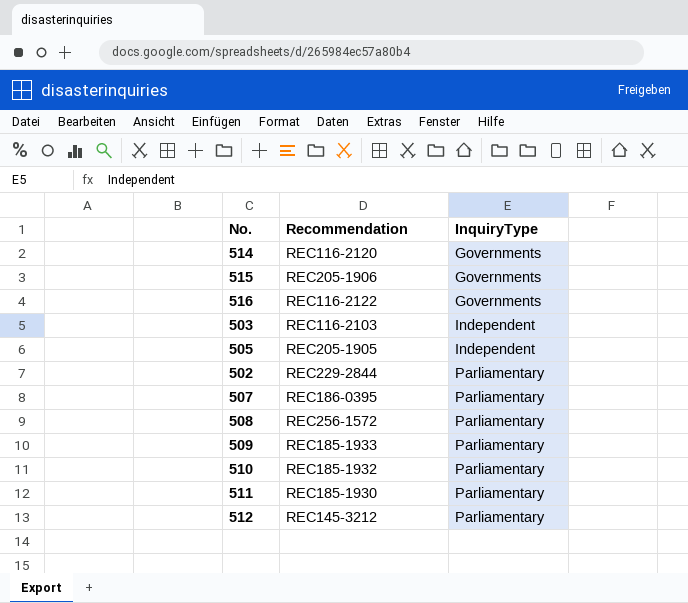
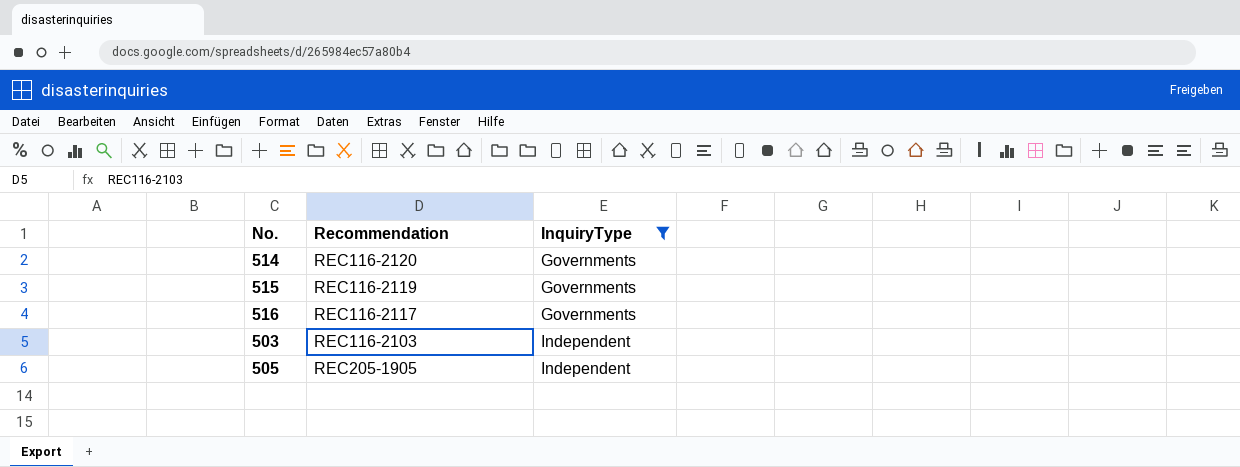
filter: none -> InquiryType != Parliamentary
515 | Recommendation: REC205-1906 -> REC116-2119
516 | Recommendation: REC116-2122 -> REC116-2117

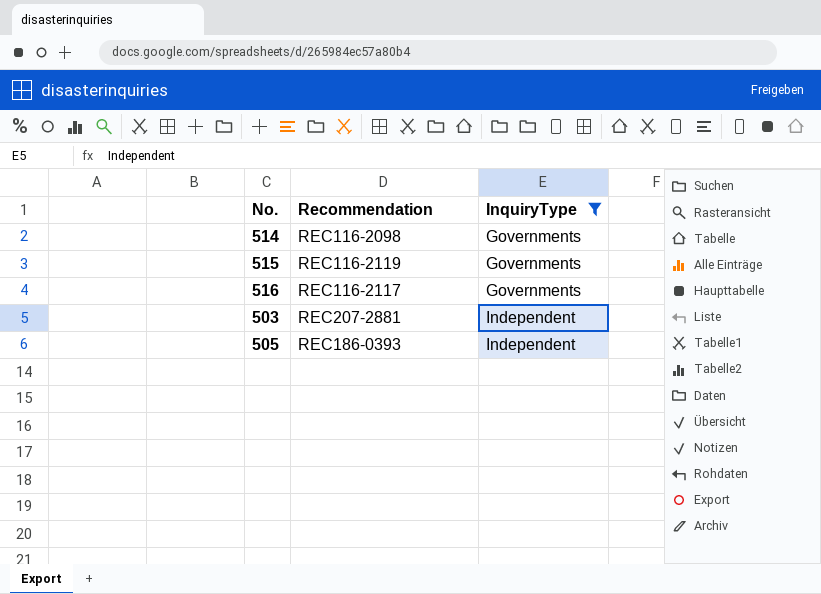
514 | Recommendation: REC116-2120 -> REC116-2098
503 | Recommendation: REC116-2103 -> REC207-2881
505 | Recommendation: REC205-1905 -> REC186-0393

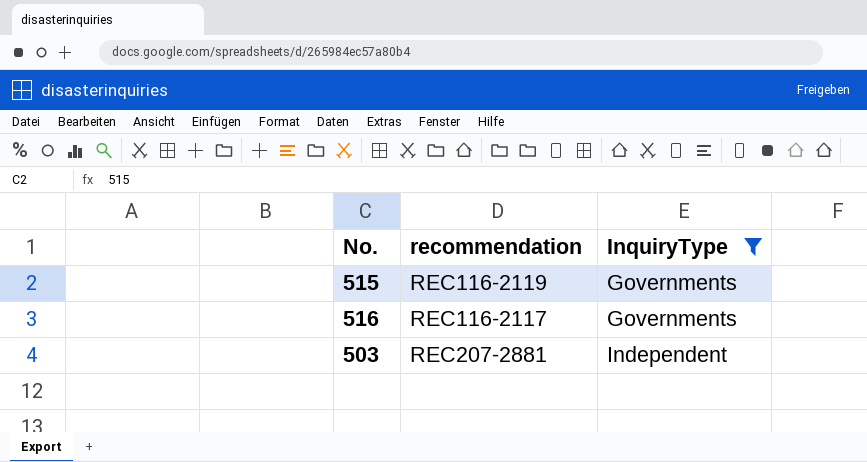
column name: Recommendation -> recommendation
row 514: REC116-2098 | Governments -> none
row 505: REC186-0393 | Independent -> none

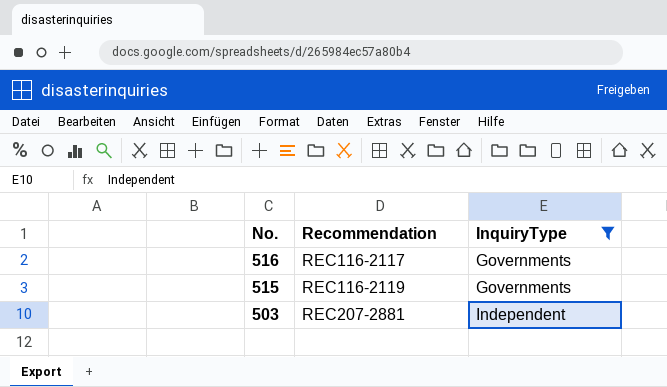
row order: InquiryType ascending -> No. descending
column name: recommendation -> Recommendation

